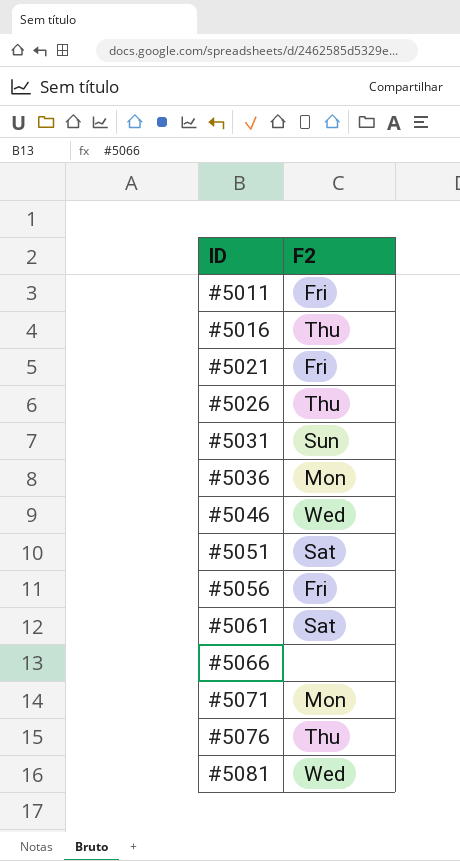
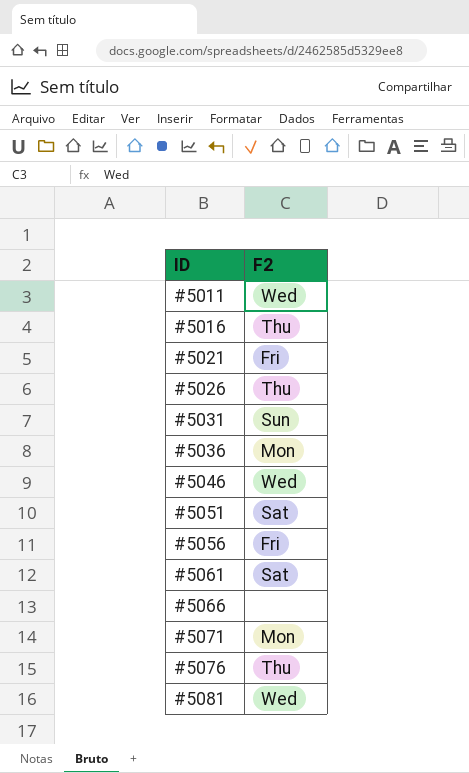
#5011 | F2: Fri -> Wed

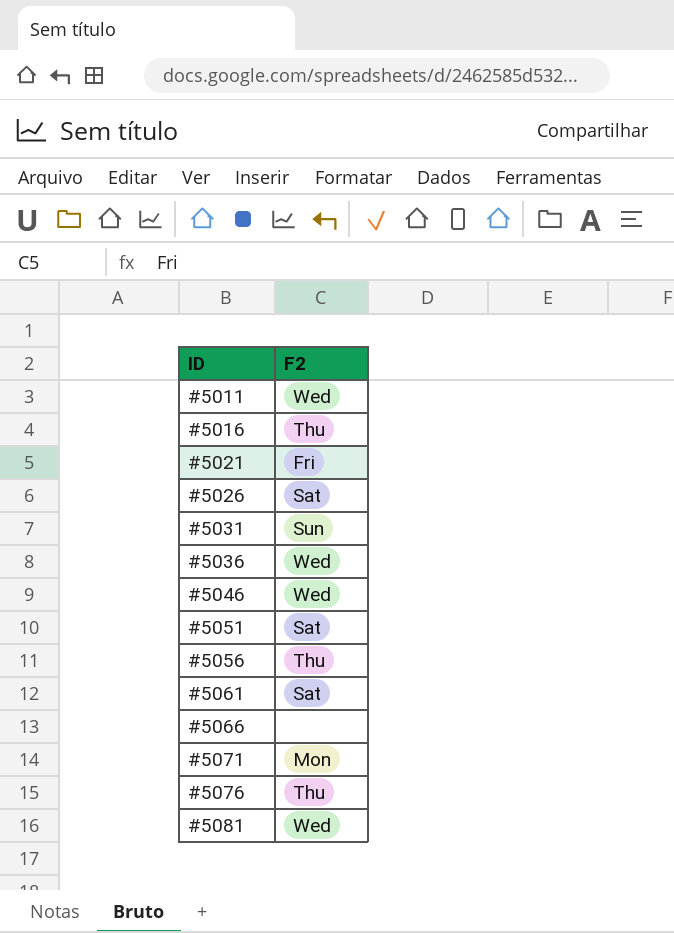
#5026 | F2: Thu -> Sat
#5036 | F2: Mon -> Wed
#5056 | F2: Fri -> Thu

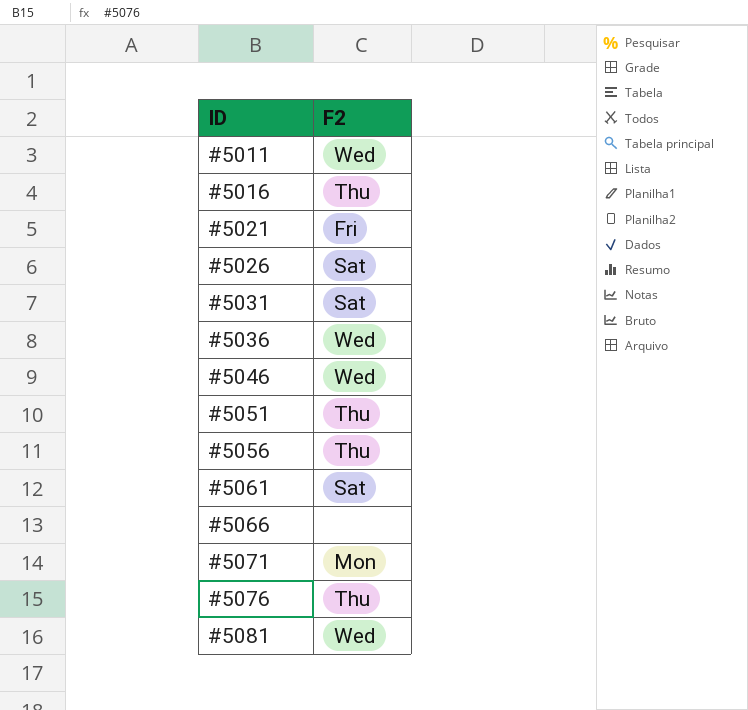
#5031 | F2: Sun -> Sat
#5051 | F2: Sat -> Thu

